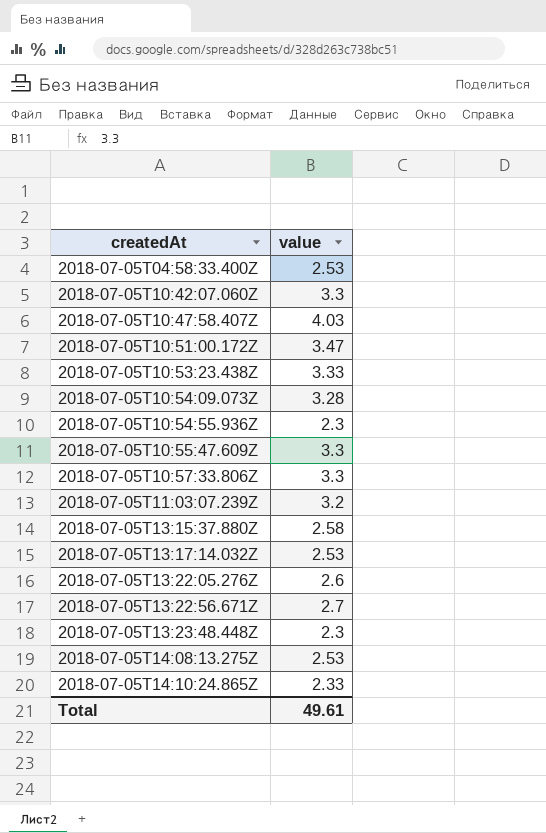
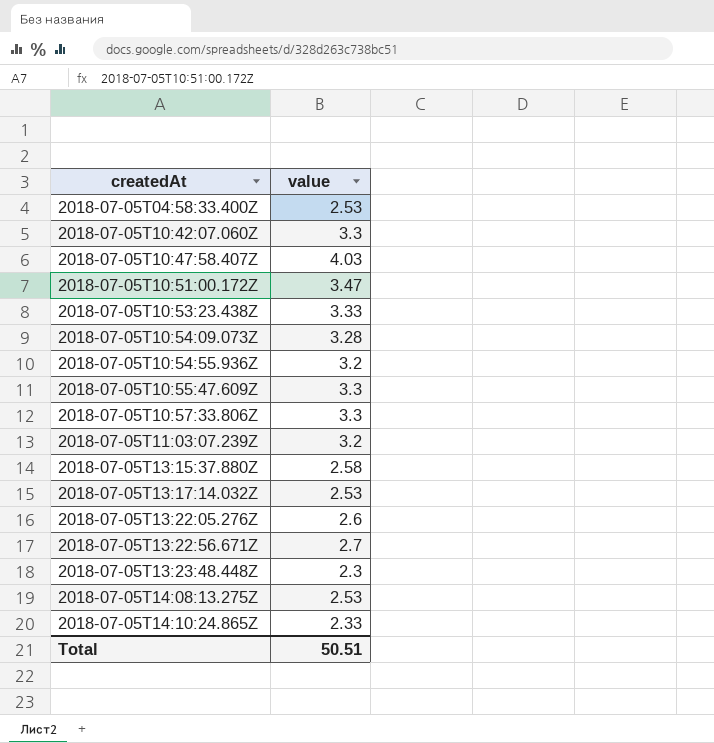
2018-07-05T10:54:55.936Z | value: 2.3 -> 3.2
Total | value: 49.61 -> 50.51

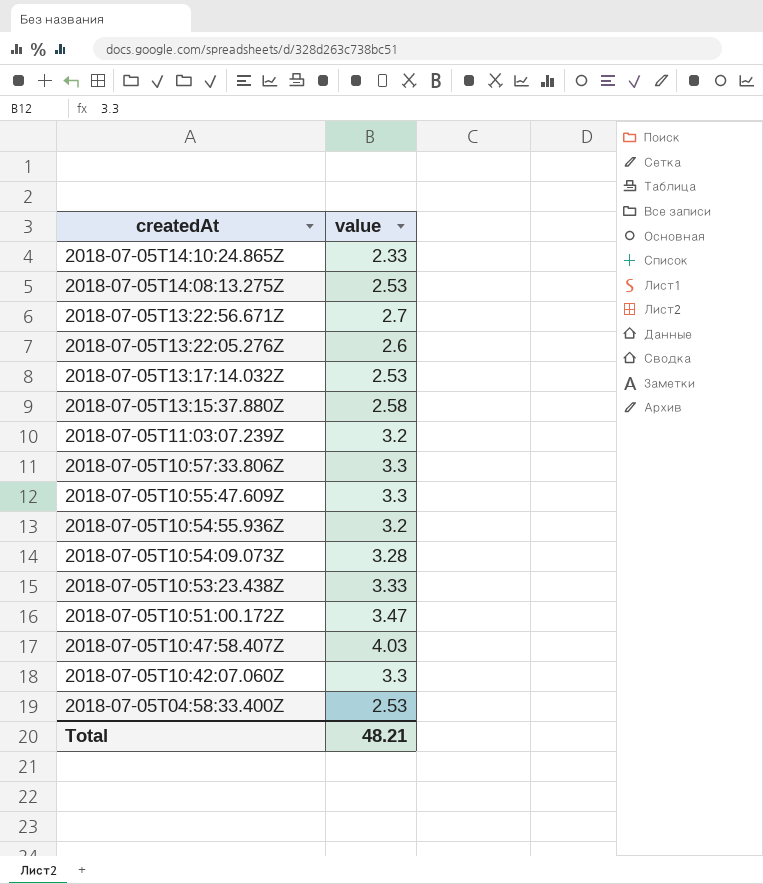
row order: createdAt ascending -> createdAt descending
row 2018-07-05T13:23:48.448Z: 2.3 -> none
Total | value: 50.51 -> 48.21

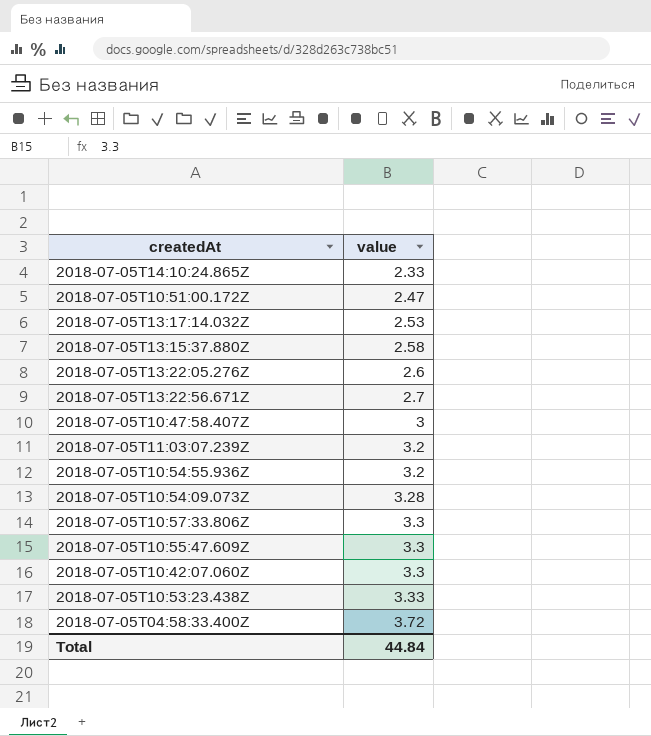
row order: createdAt descending -> value ascending
row 2018-07-05T14:08:13.275Z: 2.53 -> none
2018-07-05T10:51:00.172Z | value: 3.47 -> 2.47
2018-07-05T10:47:58.407Z | value: 4.03 -> 3
2018-07-05T04:58:33.400Z | value: 2.53 -> 3.72
Total | value: 48.21 -> 44.84

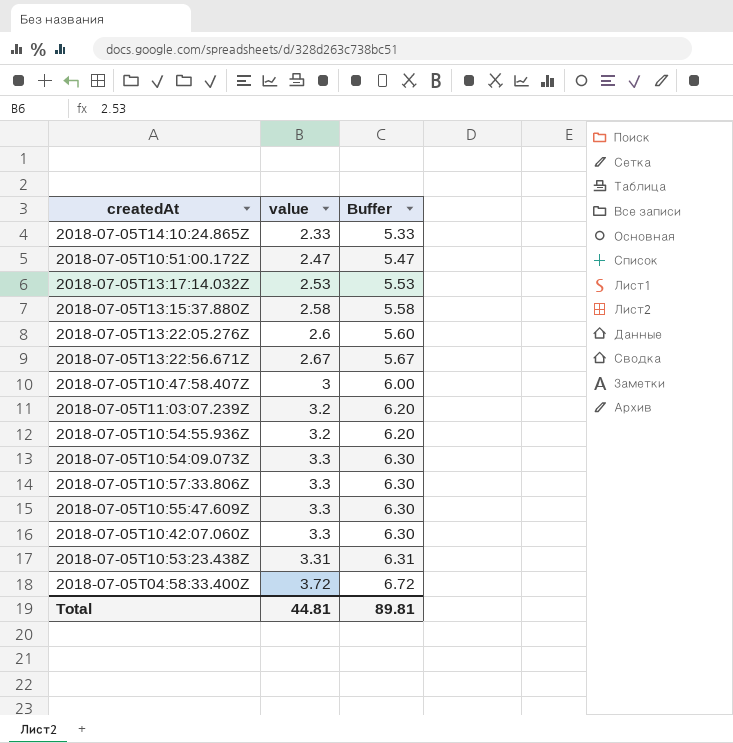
column Buffer | formula: none -> [value] + 3
2018-07-05T13:22:56.671Z | value: 2.7 -> 2.67
2018-07-05T10:54:09.073Z | value: 3.28 -> 3.3
2018-07-05T10:53:23.438Z | value: 3.33 -> 3.31
Total | value: 44.84 -> 44.81

